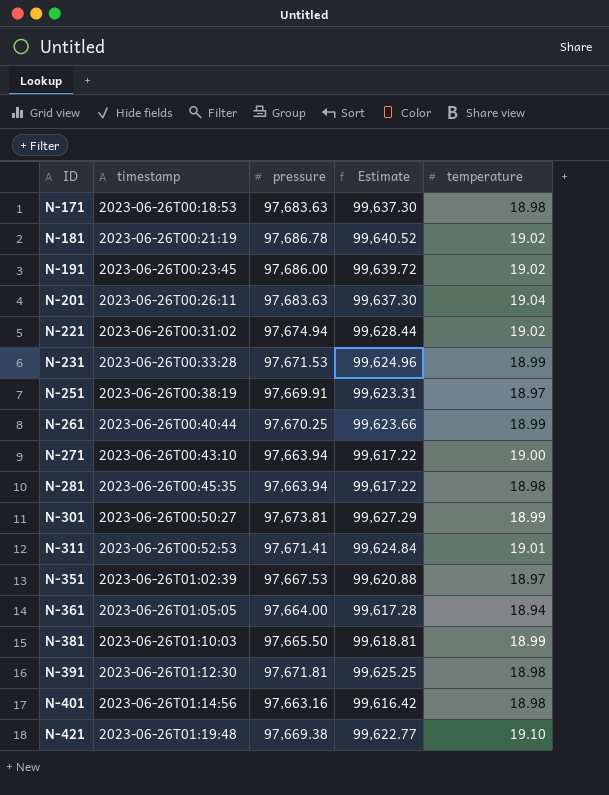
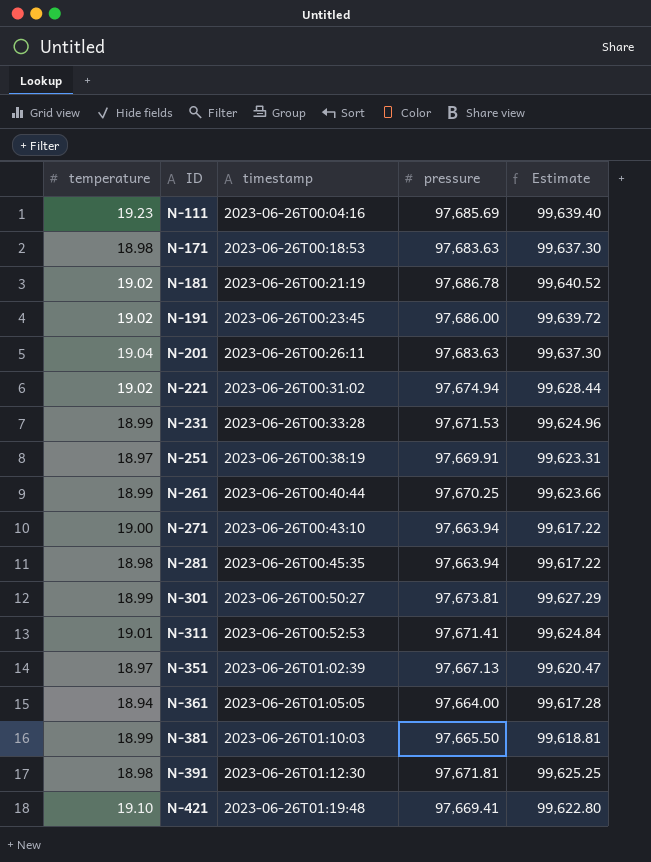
column temperature | position: 5 -> 1
row N-401: 2023-06-26T01:14:56 | 97,663.16 | 99,616.42 | 18.98 -> none
row N-111: none -> 19.23 | 2023-06-26T00:04:16 | 97,685.69 | 99,639.40
N-351 | pressure: 97,667.53 -> 97,667.13
N-351 | Estimate: 99,620.88 -> 99,620.47
N-421 | pressure: 97,669.38 -> 97,669.41
N-421 | Estimate: 99,622.77 -> 99,622.80

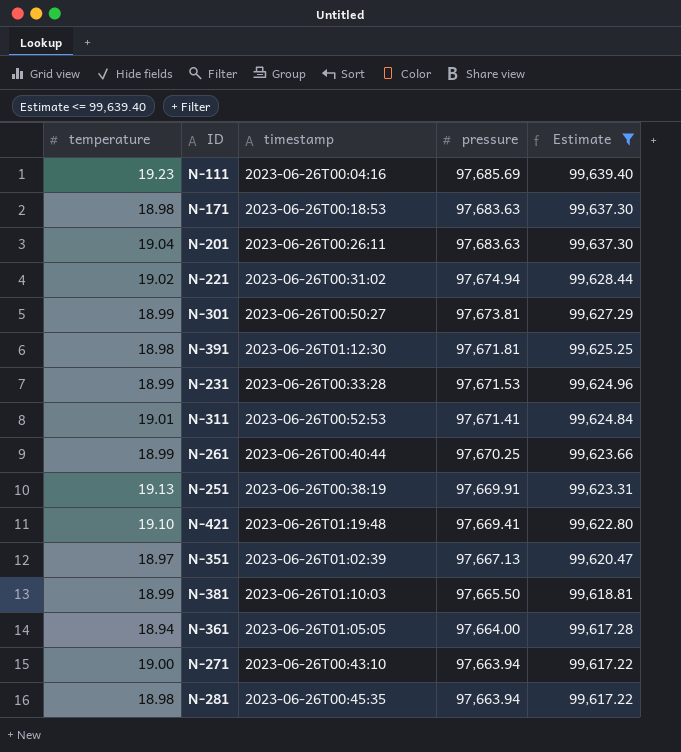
filter: none -> Estimate <= 99,639.40
row order: ID ascending -> pressure descending
N-251 | temperature: 18.97 -> 19.13

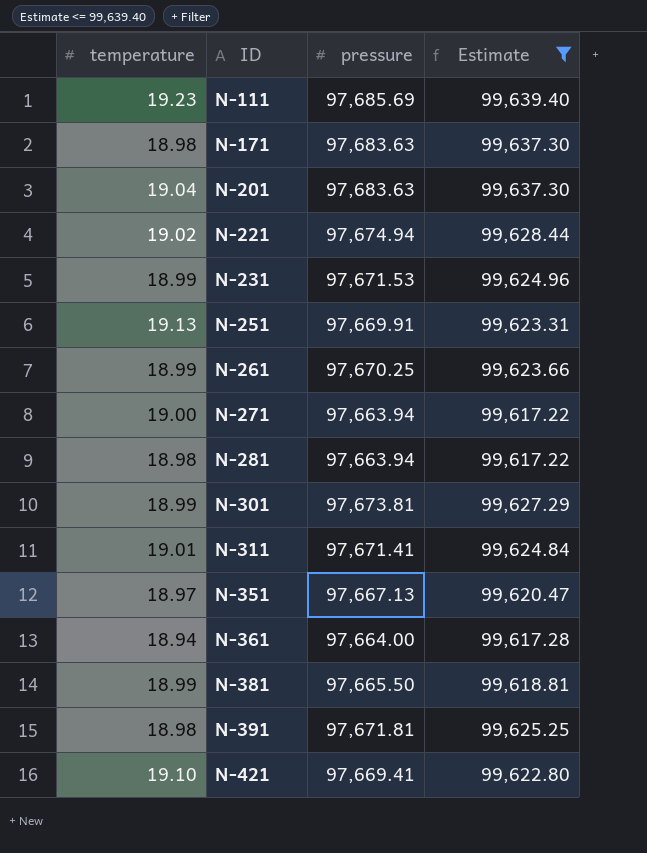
row order: pressure descending -> ID ascending
column timestamp | position: 3 -> none

